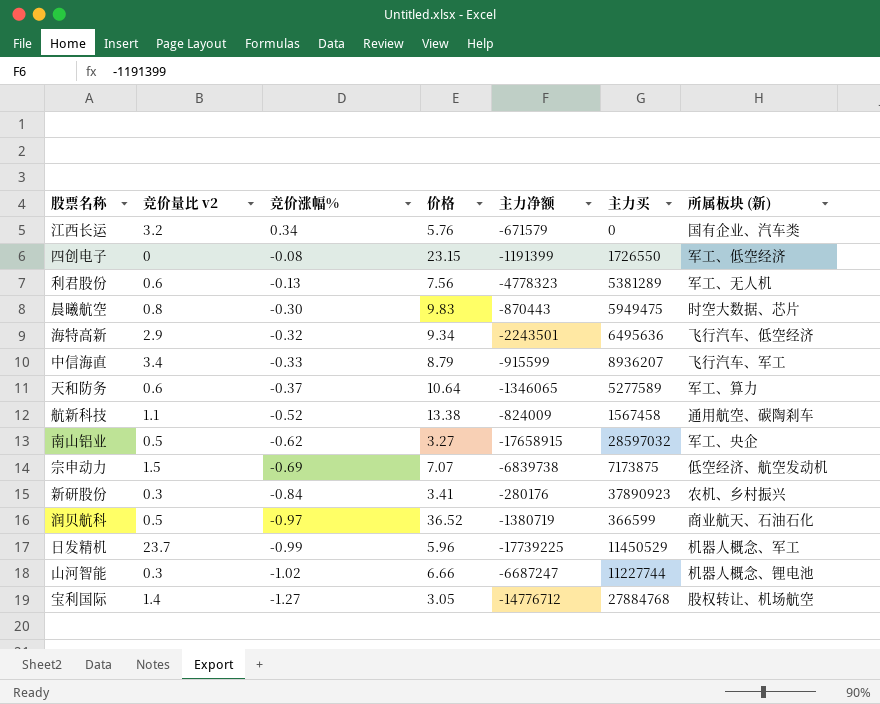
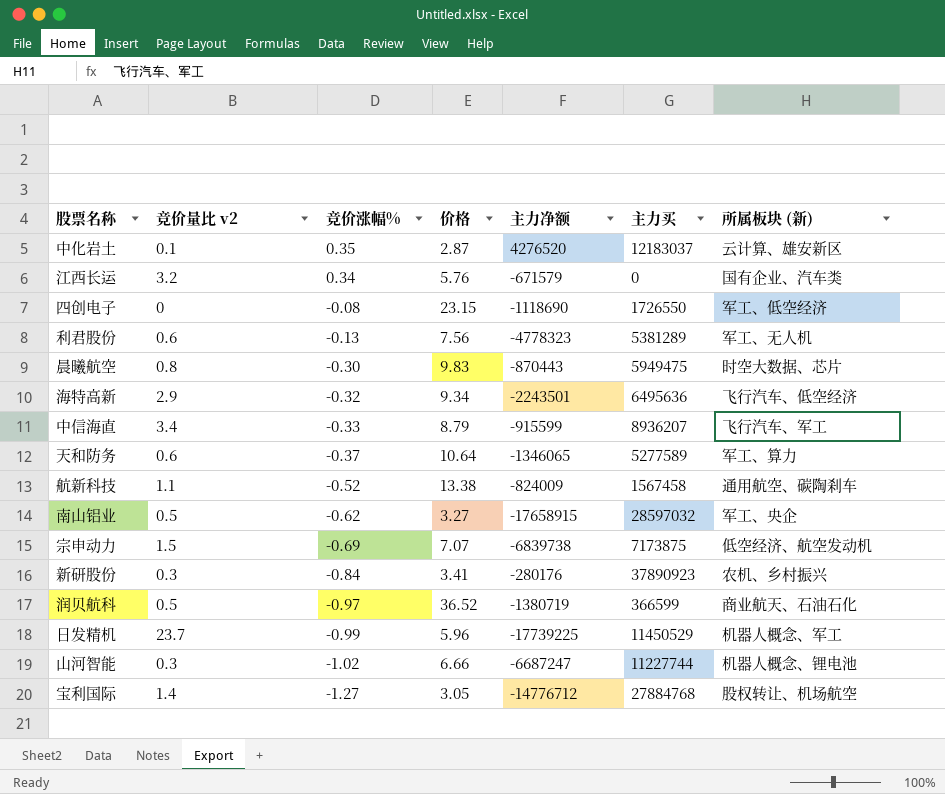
row 中化岩土: none -> 0.1 | 0.35 | 2.87 | 4276520 | 12183037 | 云计算、雄安新区
四创电子 | 主力净额: -1191399 -> -1118690

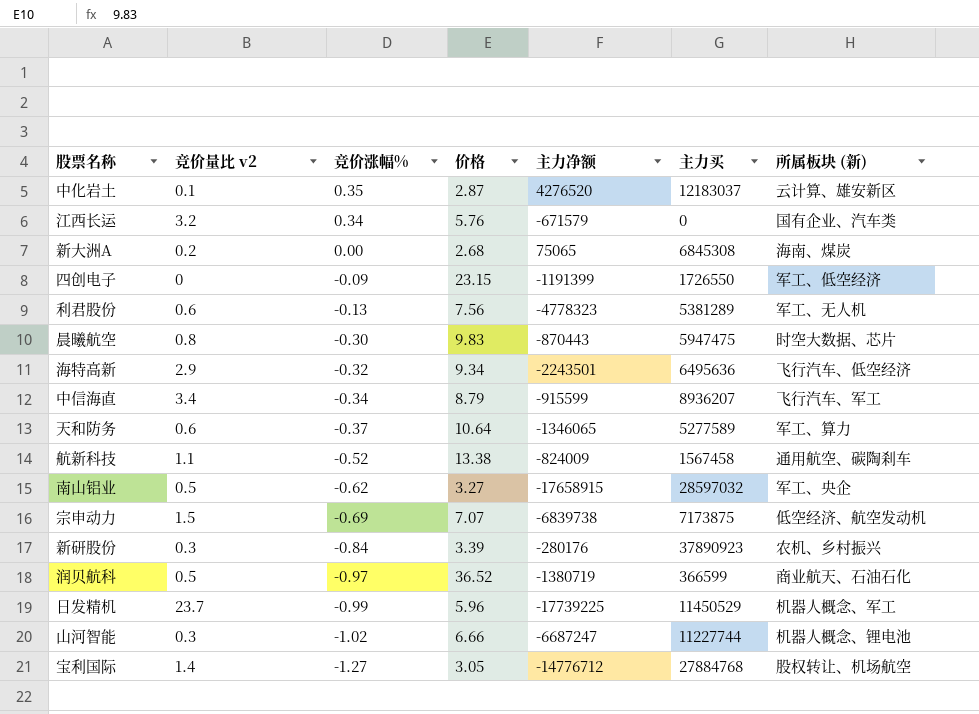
row 新大洲A: none -> 0.2 | 0.00 | 2.68 | 75065 | 6845308 | 海南、煤炭
四创电子 | 竞价涨幅%: -0.08 -> -0.09
四创电子 | 主力净额: -1118690 -> -1191399
晨曦航空 | 主力买: 5949475 -> 5947475
中信海直 | 竞价涨幅%: -0.33 -> -0.34
新研股份 | 价格: 3.41 -> 3.39

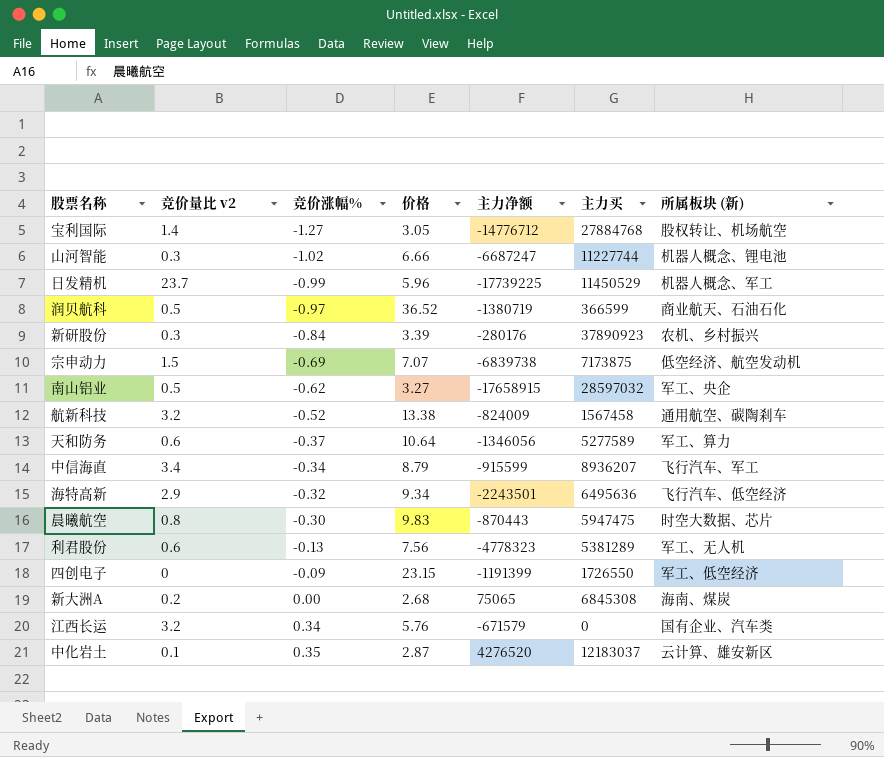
row order: 竞价涨幅% descending -> 竞价涨幅% ascending
航新科技 | 竞价量比 v2: 1.1 -> 3.2
天和防务 | 主力净额: -1346065 -> -1346056

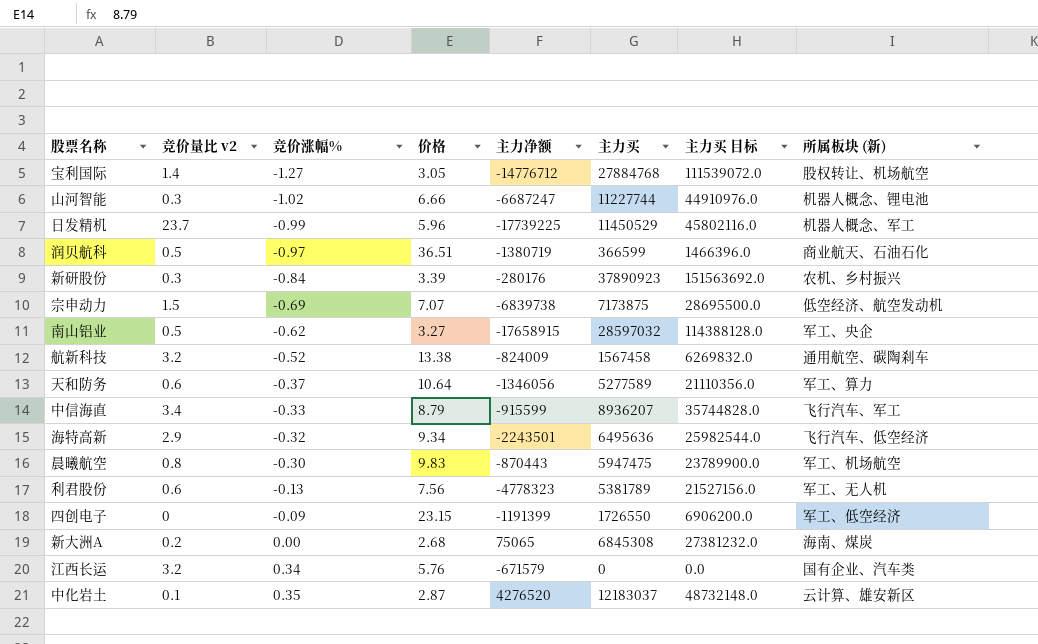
column 主力买 目标 | formula: none -> [主力买] * 4
润贝航科 | 价格: 36.52 -> 36.51
中信海直 | 竞价涨幅%: -0.34 -> -0.33
晨曦航空 | 所属板块 (新): 时空大数据、芯片 -> 军工、机场航空
利君股份 | 主力买: 5381289 -> 5381789

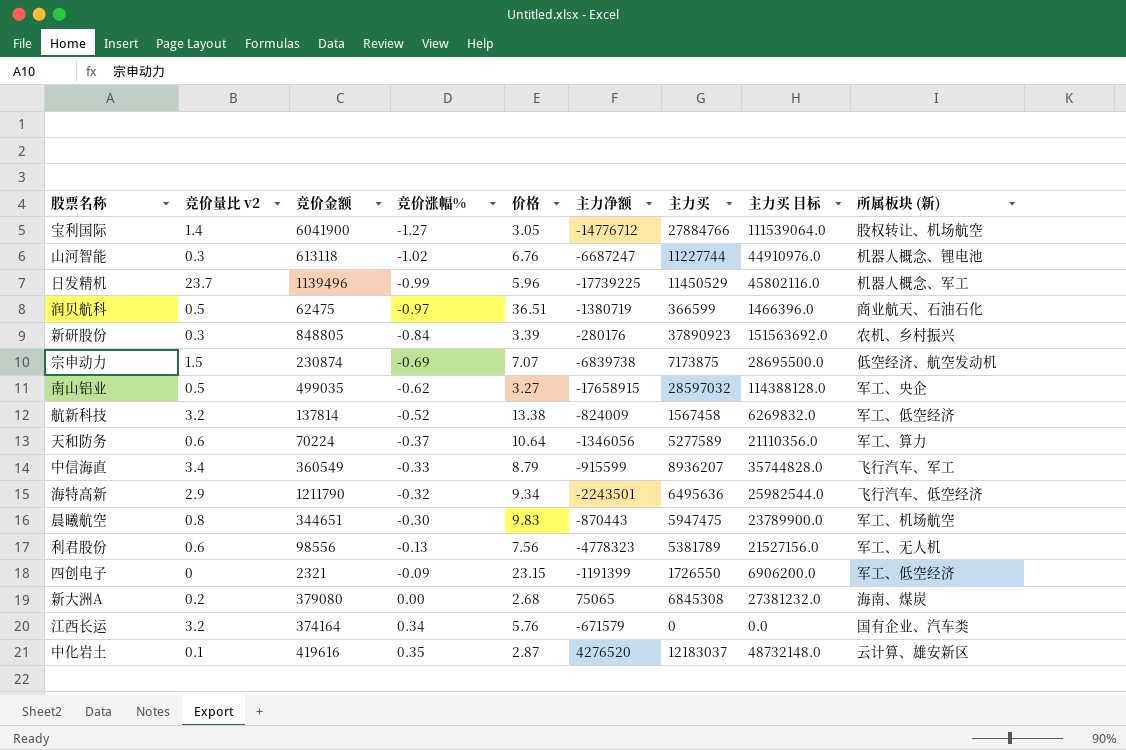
column 竞价金额 | position: none -> 3
宝利国际 | 主力买: 27884768 -> 27884766
宝利国际 | 主力买 目标: 111539072.0 -> 111539064.0
山河智能 | 价格: 6.66 -> 6.76
航新科技 | 所属板块 (新): 通用航空、碳陶刹车 -> 军工、低空经济

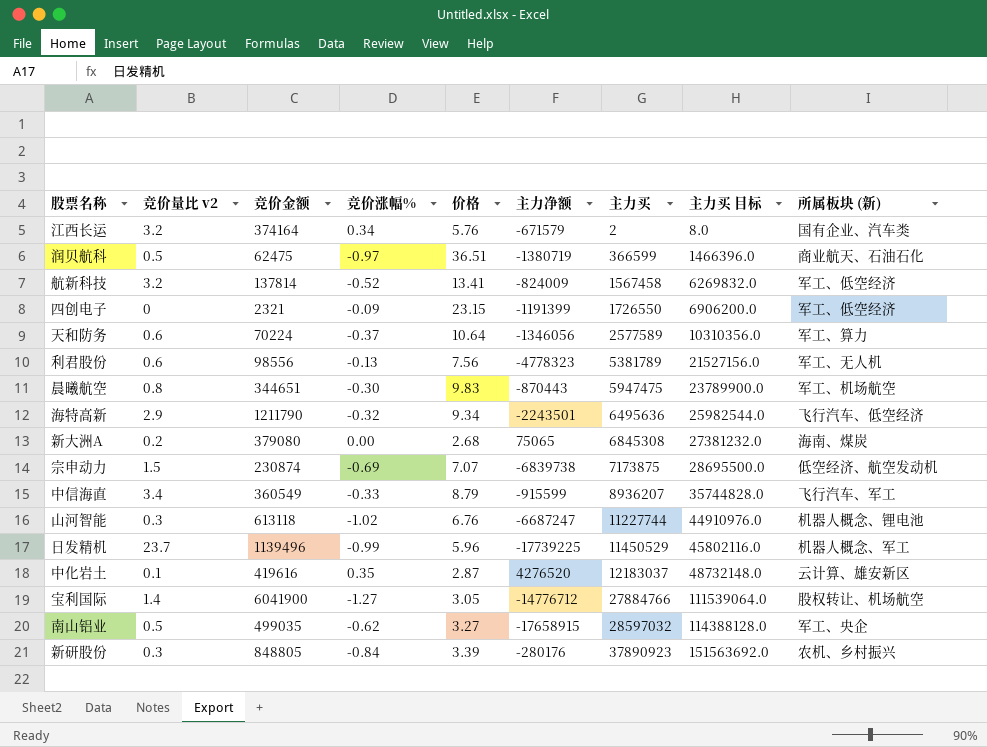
row order: 竞价涨幅% ascending -> 主力买 ascending
江西长运 | 主力买: 0 -> 2
江西长运 | 主力买 目标: 0.0 -> 8.0
航新科技 | 价格: 13.38 -> 13.41
天和防务 | 主力买: 5277589 -> 2577589
天和防务 | 主力买 目标: 21110356.0 -> 10310356.0

